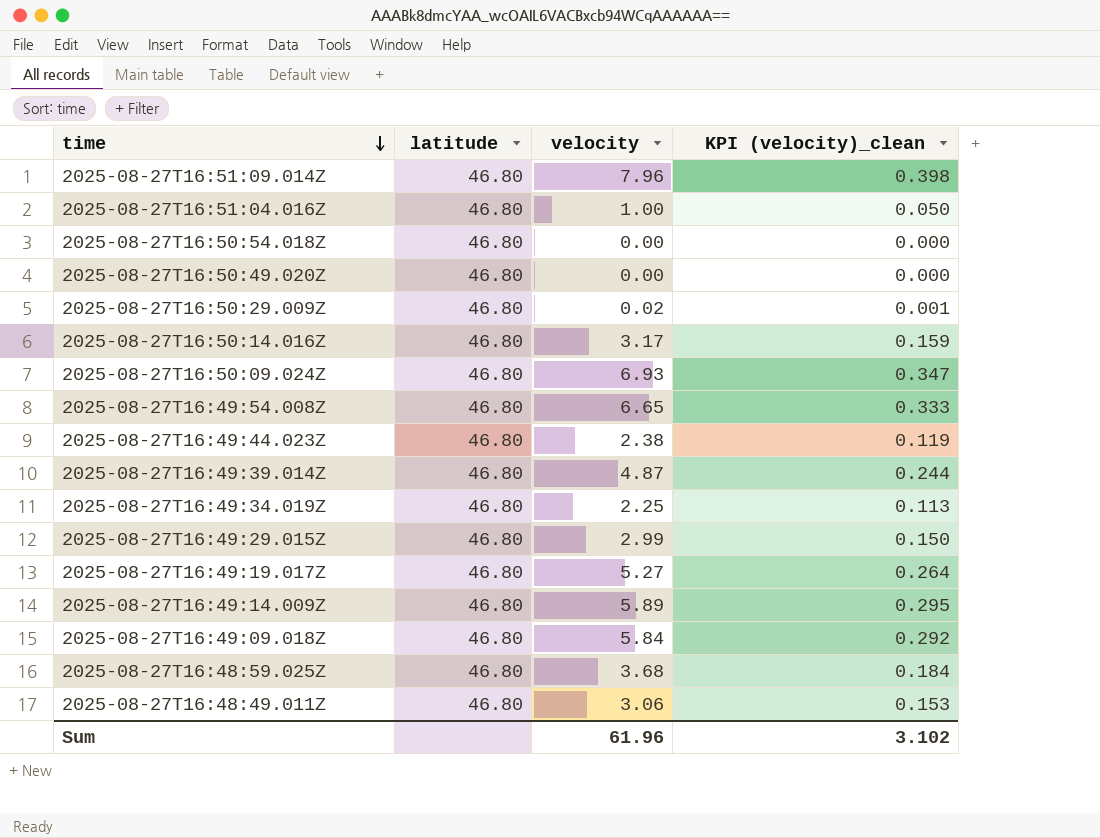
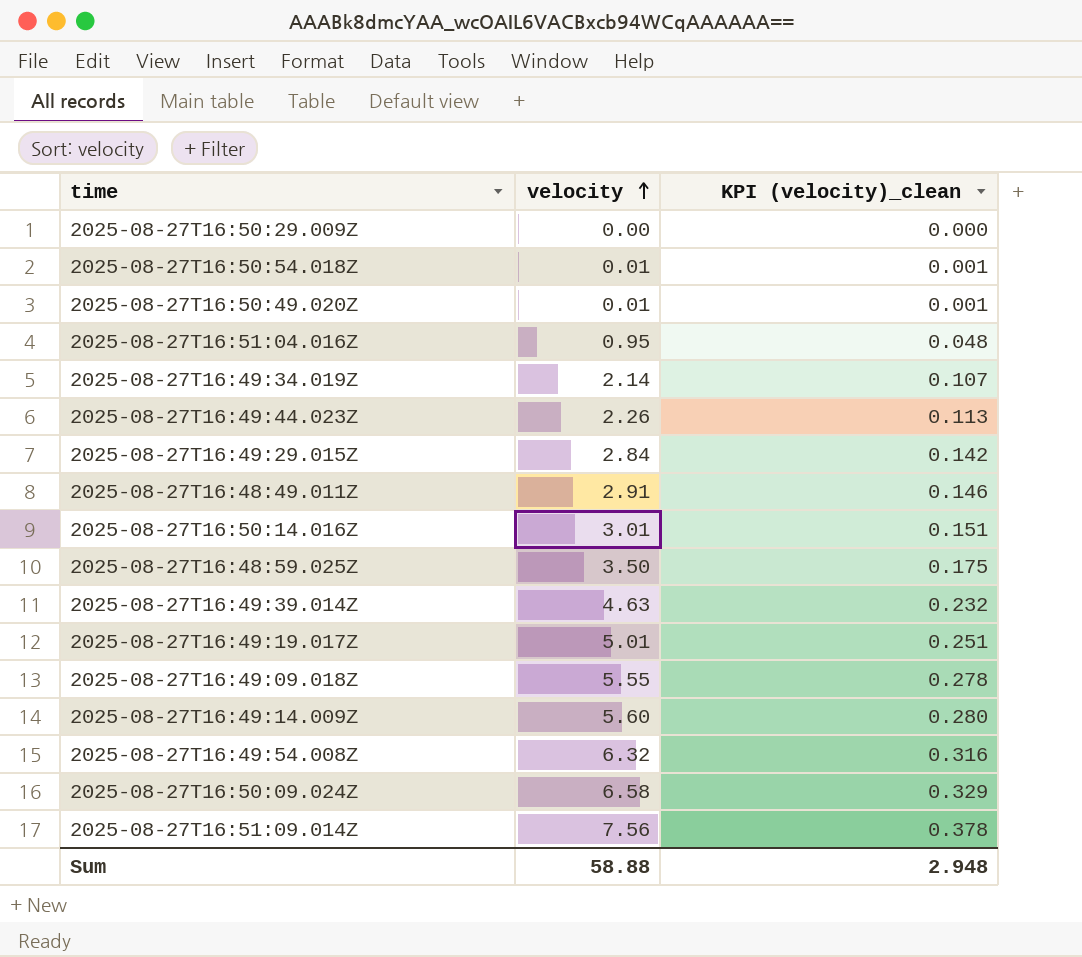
row order: time descending -> velocity ascending
column latitude | position: 2 -> none
2025-08-27T16:50:29.009Z | velocity: 0.02 -> 0.00
2025-08-27T16:50:29.009Z | KPI (velocity)_clean: 0.001 -> 0.000
2025-08-27T16:50:54.018Z | velocity: 0.00 -> 0.01
2025-08-27T16:50:54.018Z | KPI (velocity)_clean: 0.000 -> 0.001
2025-08-27T16:50:49.020Z | velocity: 0.00 -> 0.01
2025-08-27T16:50:49.020Z | KPI (velocity)_clean: 0.000 -> 0.001
2025-08-27T16:51:04.016Z | velocity: 1.00 -> 0.95
2025-08-27T16:51:04.016Z | KPI (velocity)_clean: 0.050 -> 0.048
2025-08-27T16:49:34.019Z | velocity: 2.25 -> 2.14
2025-08-27T16:49:34.019Z | KPI (velocity)_clean: 0.113 -> 0.107
2025-08-27T16:49:44.023Z | velocity: 2.38 -> 2.26
2025-08-27T16:49:44.023Z | KPI (velocity)_clean: 0.119 -> 0.113
2025-08-27T16:49:29.015Z | velocity: 2.99 -> 2.84
2025-08-27T16:49:29.015Z | KPI (velocity)_clean: 0.150 -> 0.142
2025-08-27T16:48:49.011Z | velocity: 3.06 -> 2.91
2025-08-27T16:48:49.011Z | KPI (velocity)_clean: 0.153 -> 0.146
2025-08-27T16:50:14.016Z | velocity: 3.17 -> 3.01
2025-08-27T16:50:14.016Z | KPI (velocity)_clean: 0.159 -> 0.151
2025-08-27T16:48:59.025Z | velocity: 3.68 -> 3.50
2025-08-27T16:48:59.025Z | KPI (velocity)_clean: 0.184 -> 0.175
2025-08-27T16:49:39.014Z | velocity: 4.87 -> 4.63
2025-08-27T16:49:39.014Z | KPI (velocity)_clean: 0.244 -> 0.232
2025-08-27T16:49:19.017Z | velocity: 5.27 -> 5.01
2025-08-27T16:49:19.017Z | KPI (velocity)_clean: 0.264 -> 0.251
2025-08-27T16:49:09.018Z | velocity: 5.84 -> 5.55
2025-08-27T16:49:09.018Z | KPI (velocity)_clean: 0.292 -> 0.278
2025-08-27T16:49:14.009Z | velocity: 5.89 -> 5.60
2025-08-27T16:49:14.009Z | KPI (velocity)_clean: 0.295 -> 0.280
2025-08-27T16:49:54.008Z | velocity: 6.65 -> 6.32
2025-08-27T16:49:54.008Z | KPI (velocity)_clean: 0.333 -> 0.316
2025-08-27T16:50:09.024Z | velocity: 6.93 -> 6.58
2025-08-27T16:50:09.024Z | KPI (velocity)_clean: 0.347 -> 0.329
2025-08-27T16:51:09.014Z | velocity: 7.96 -> 7.56
2025-08-27T16:51:09.014Z | KPI (velocity)_clean: 0.398 -> 0.378
Sum | velocity: 61.96 -> 58.88
Sum | KPI (velocity)_clean: 3.102 -> 2.948

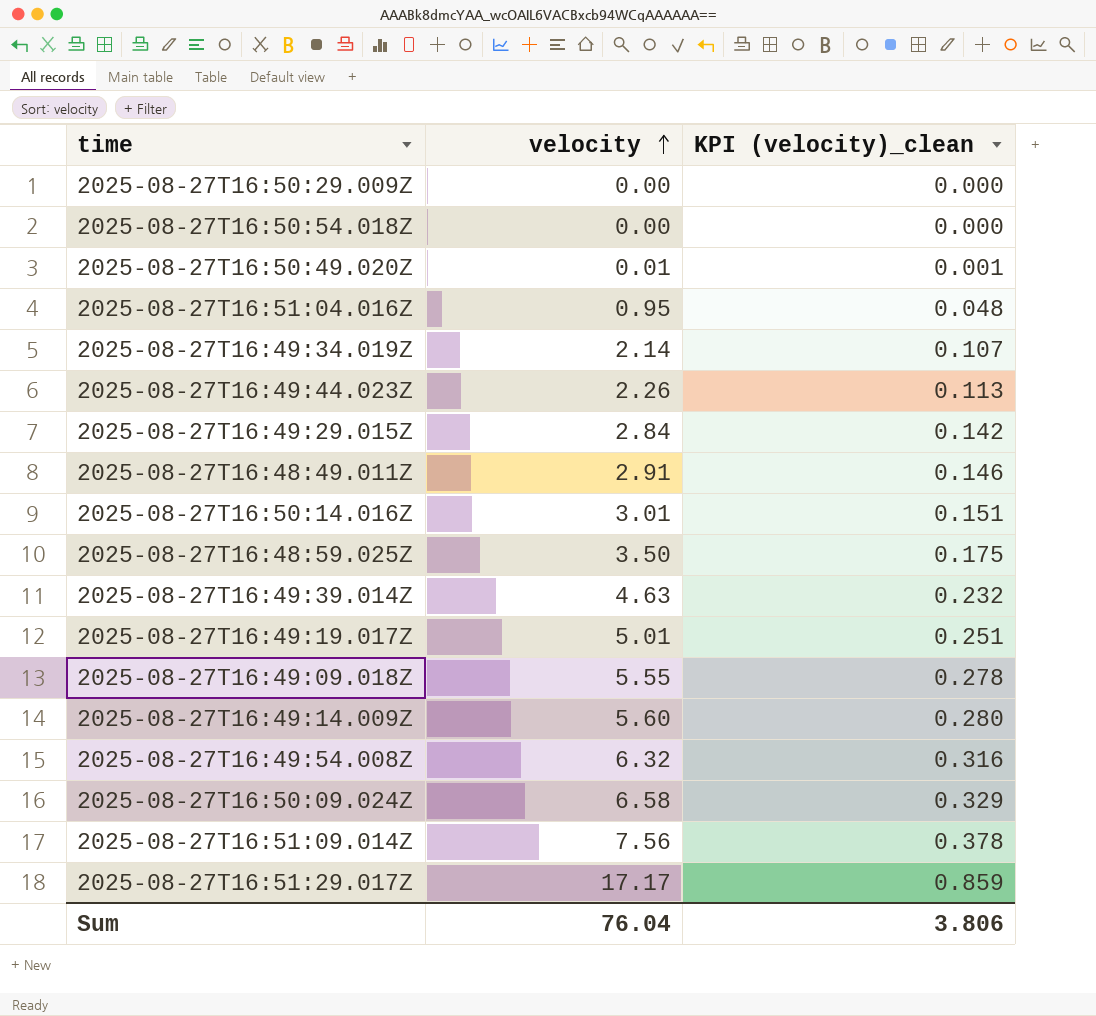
2025-08-27T16:50:54.018Z | velocity: 0.01 -> 0.00
2025-08-27T16:50:54.018Z | KPI (velocity)_clean: 0.001 -> 0.000
row 2025-08-27T16:51:29.017Z: none -> 17.17 | 0.859
Sum | velocity: 58.88 -> 76.04
Sum | KPI (velocity)_clean: 2.948 -> 3.806

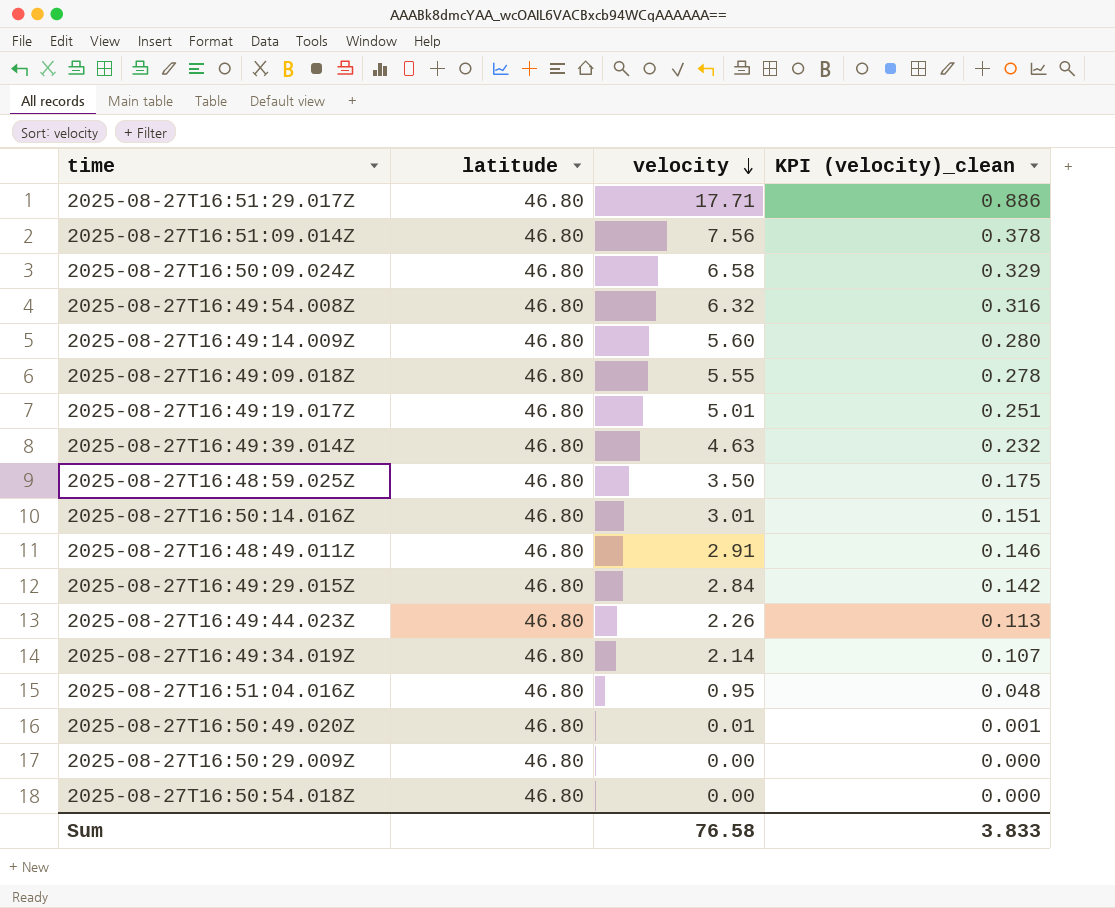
row order: velocity ascending -> velocity descending
column latitude | position: none -> 2
2025-08-27T16:51:29.017Z | velocity: 17.17 -> 17.71
2025-08-27T16:51:29.017Z | KPI (velocity)_clean: 0.859 -> 0.886
Sum | velocity: 76.04 -> 76.58
Sum | KPI (velocity)_clean: 3.806 -> 3.833

